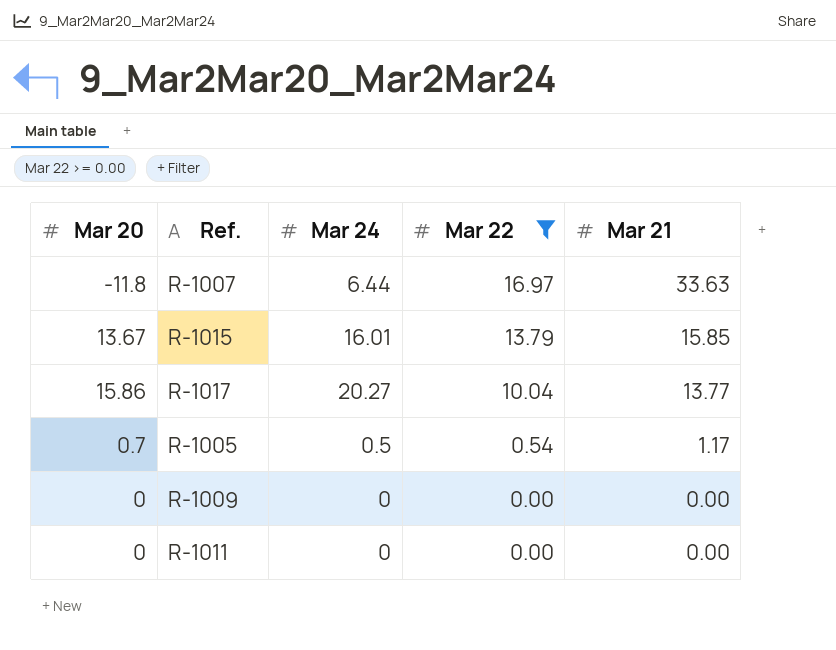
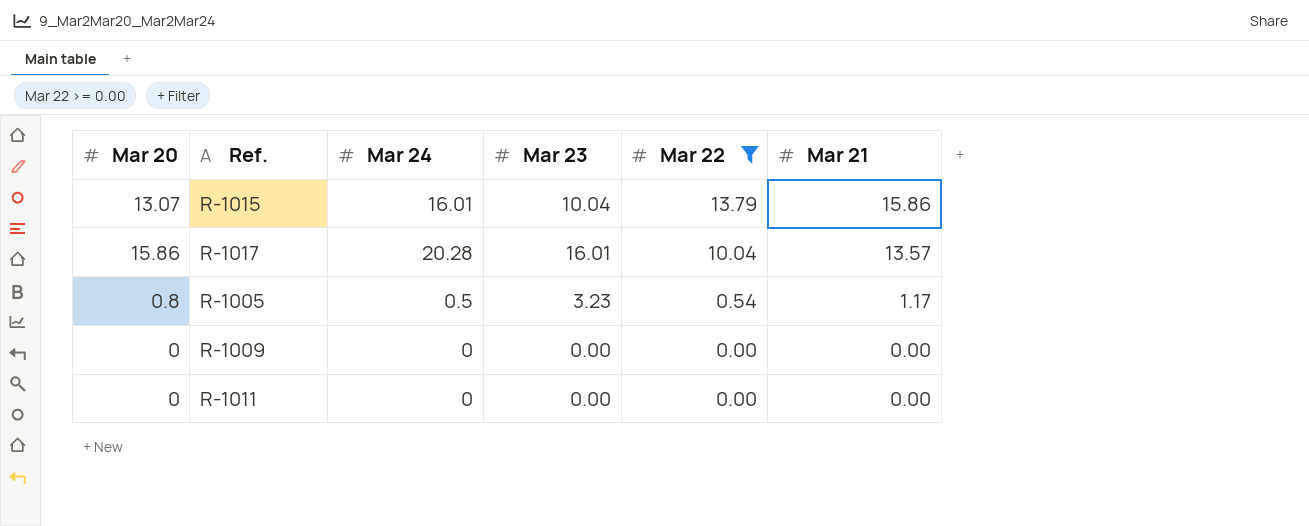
column Mar 23 | position: none -> 4
row R-1007: -11.8 | 6.44 | 16.97 | 33.63 -> none
R-1015 | Mar 20: 13.67 -> 13.07
R-1015 | Mar 21: 15.85 -> 15.86
R-1017 | Mar 24: 20.27 -> 20.28
R-1017 | Mar 21: 13.77 -> 13.57
R-1005 | Mar 20: 0.7 -> 0.8

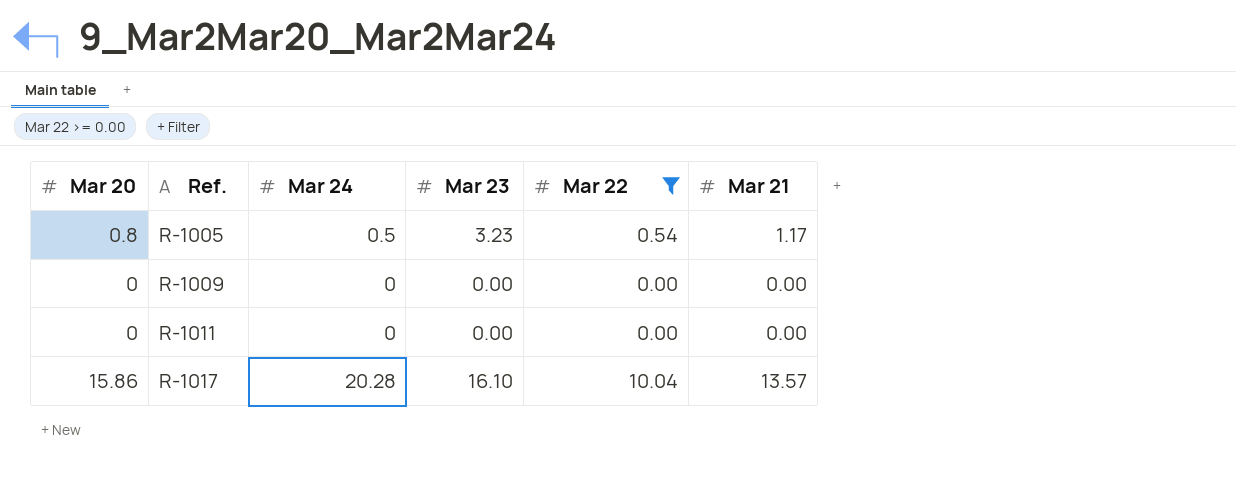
row order: Mar 22 descending -> Ref. ascending
row R-1015: 13.07 | 16.01 | 10.04 | 13.79 | 15.86 -> none
R-1017 | Mar 23: 16.01 -> 16.10

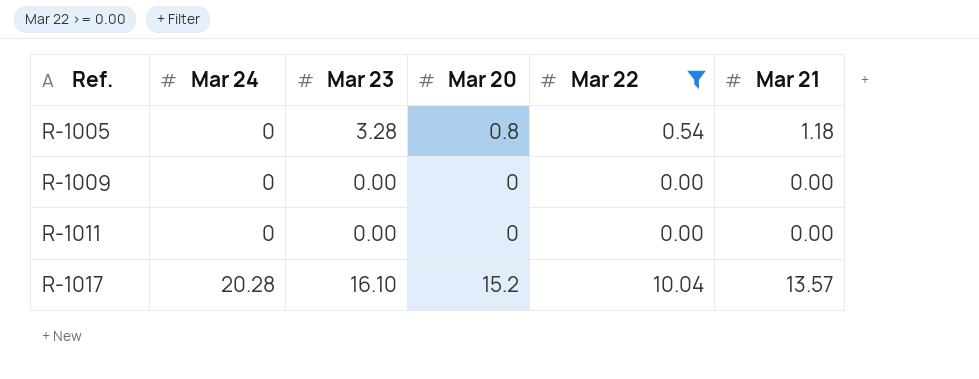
column Mar 20 | position: 1 -> 4
R-1005 | Mar 24: 0.5 -> 0
R-1005 | Mar 23: 3.23 -> 3.28
R-1005 | Mar 21: 1.17 -> 1.18
R-1017 | Mar 20: 15.86 -> 15.2

